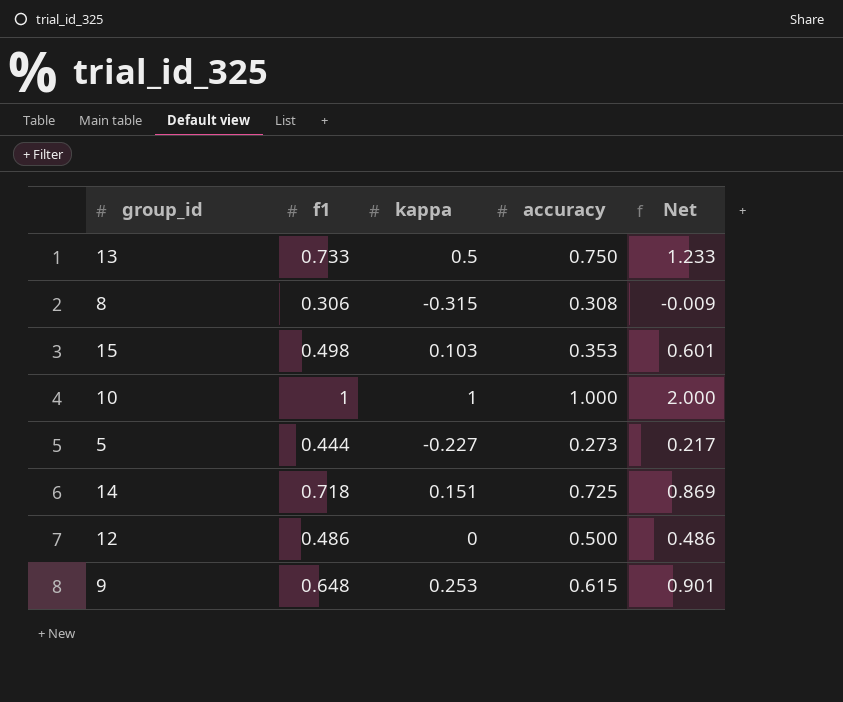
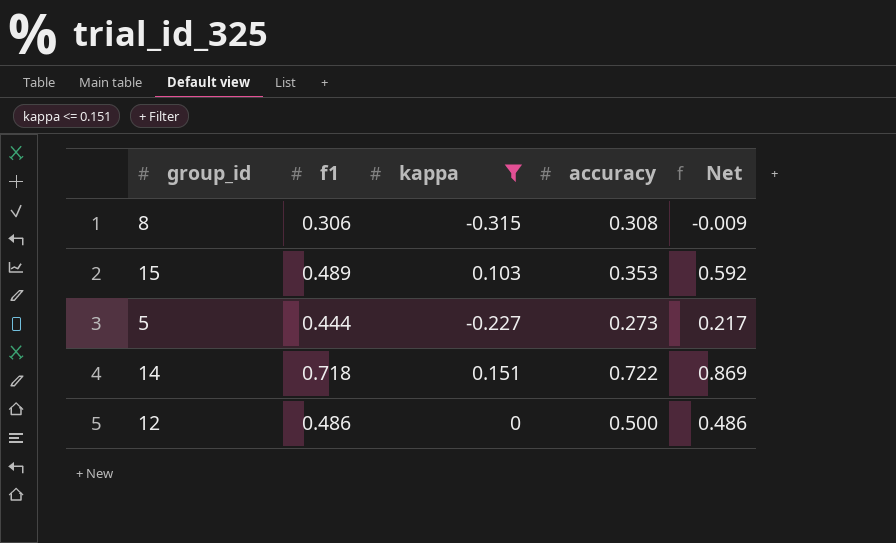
filter: none -> kappa <= 0.151
15 | f1: 0.498 -> 0.489
15 | Net: 0.601 -> 0.592
14 | accuracy: 0.725 -> 0.722

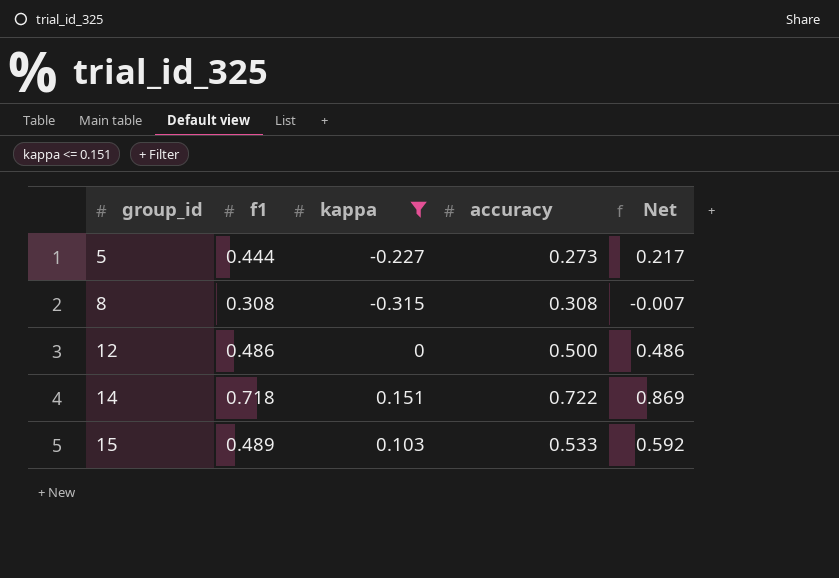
row order: none -> group_id ascending
8 | f1: 0.306 -> 0.308
8 | Net: -0.009 -> -0.007
15 | accuracy: 0.353 -> 0.533

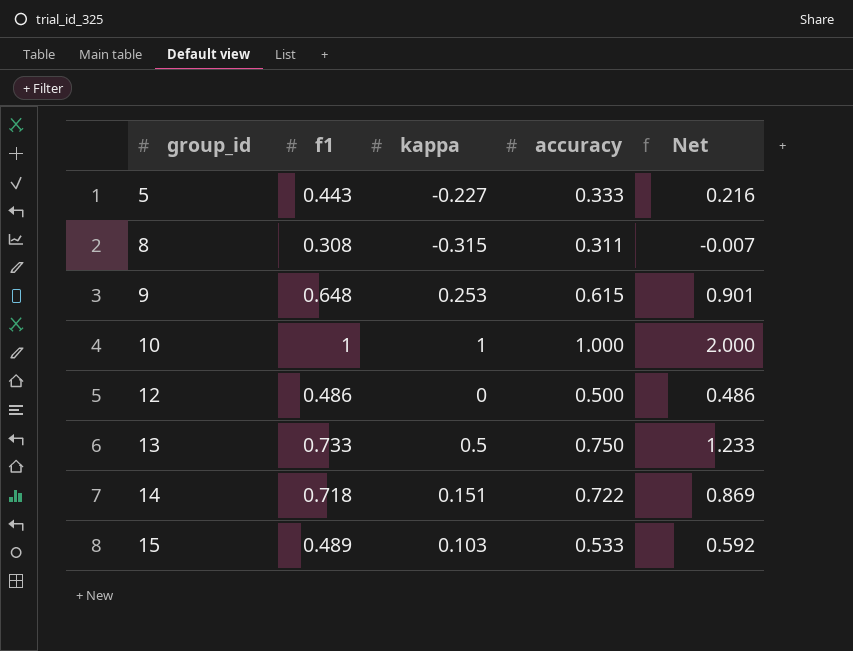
filter: kappa <= 0.151 -> none
5 | f1: 0.444 -> 0.443
5 | accuracy: 0.273 -> 0.333
5 | Net: 0.217 -> 0.216
8 | accuracy: 0.308 -> 0.311

